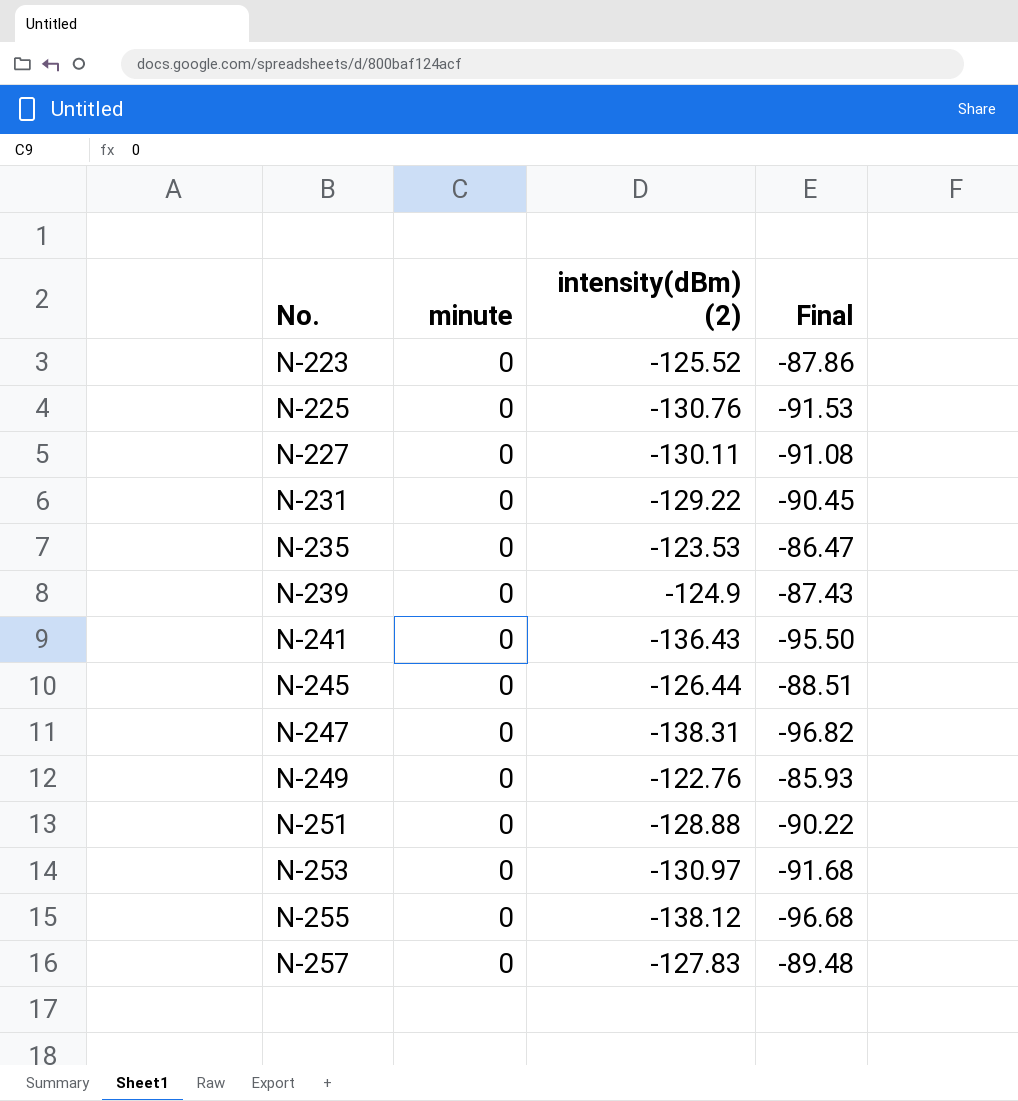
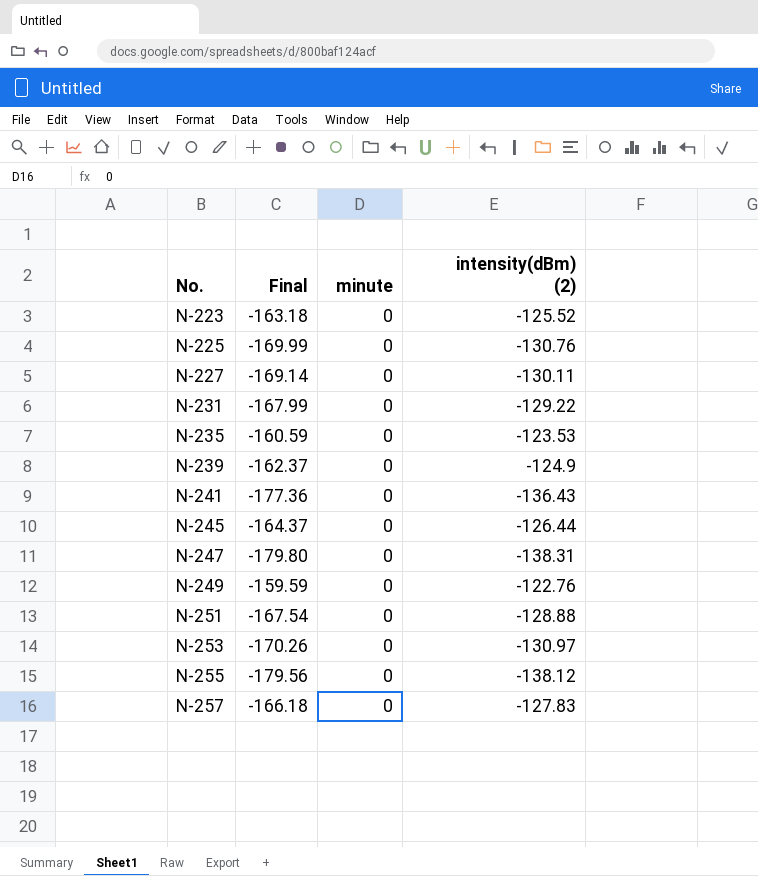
column Final | formula: [intensity(dBm) (2)] * 0.7 -> [intensity(dBm) (2)] * 1.3
column Final | position: 4 -> 2

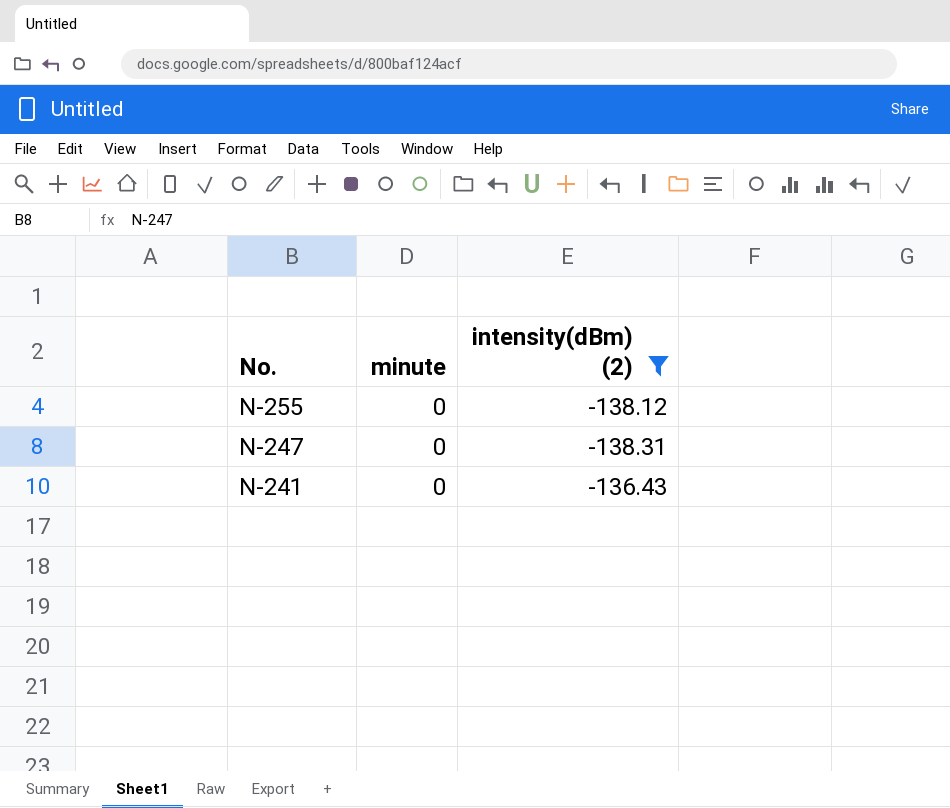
filter: none -> intensity(dBm) (2) <= -136.43
row order: No. ascending -> No. descending
column Final | formula: [intensity(dBm) (2)] * 1.3 -> none

